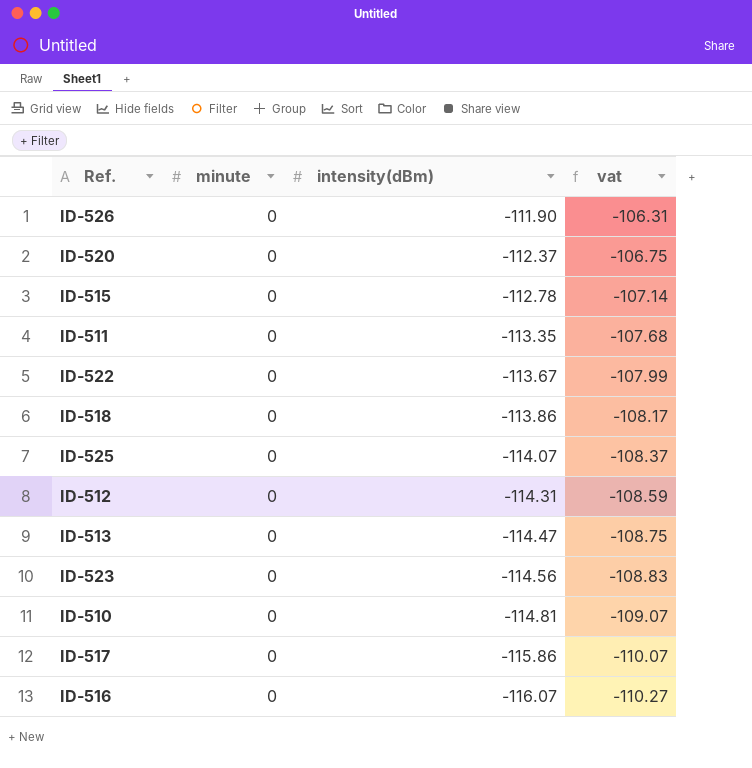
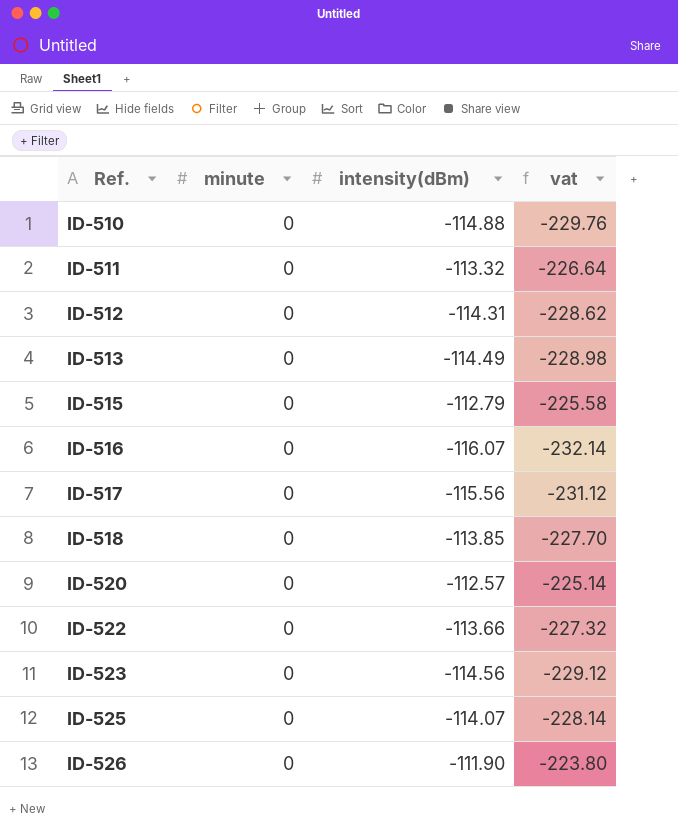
row order: intensity(dBm) descending -> Ref. ascending
column vat | formula: [intensity(dBm)] * 0.95 -> [intensity(dBm)] * 2
ID-510 | intensity(dBm): -114.81 -> -114.88
ID-511 | intensity(dBm): -113.35 -> -113.32
ID-513 | intensity(dBm): -114.47 -> -114.49
ID-515 | intensity(dBm): -112.78 -> -112.79
ID-517 | intensity(dBm): -115.86 -> -115.56
ID-518 | intensity(dBm): -113.86 -> -113.85
ID-520 | intensity(dBm): -112.37 -> -112.57
ID-522 | intensity(dBm): -113.67 -> -113.66

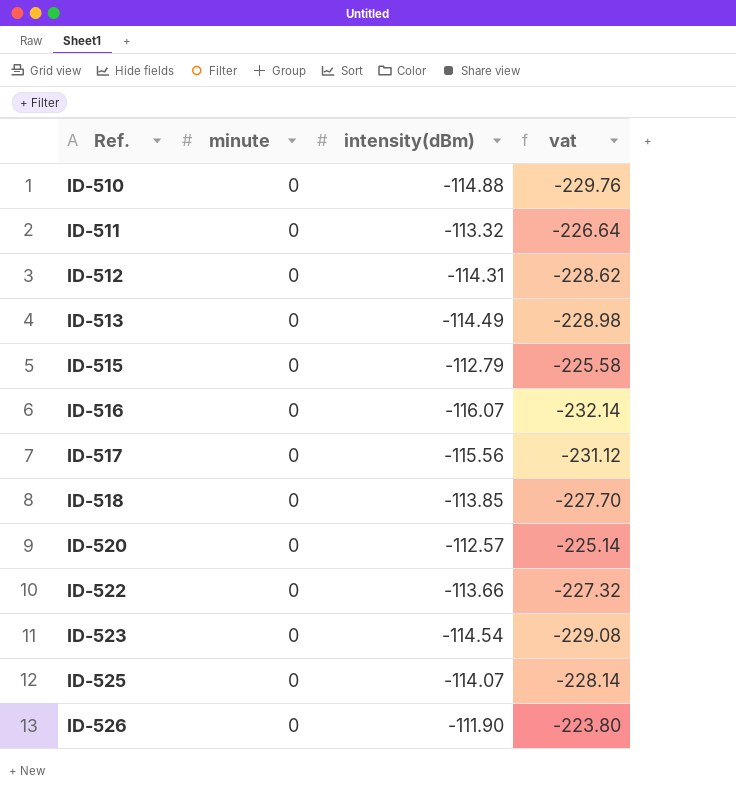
ID-523 | intensity(dBm): -114.56 -> -114.54
ID-523 | vat: -229.12 -> -229.08

